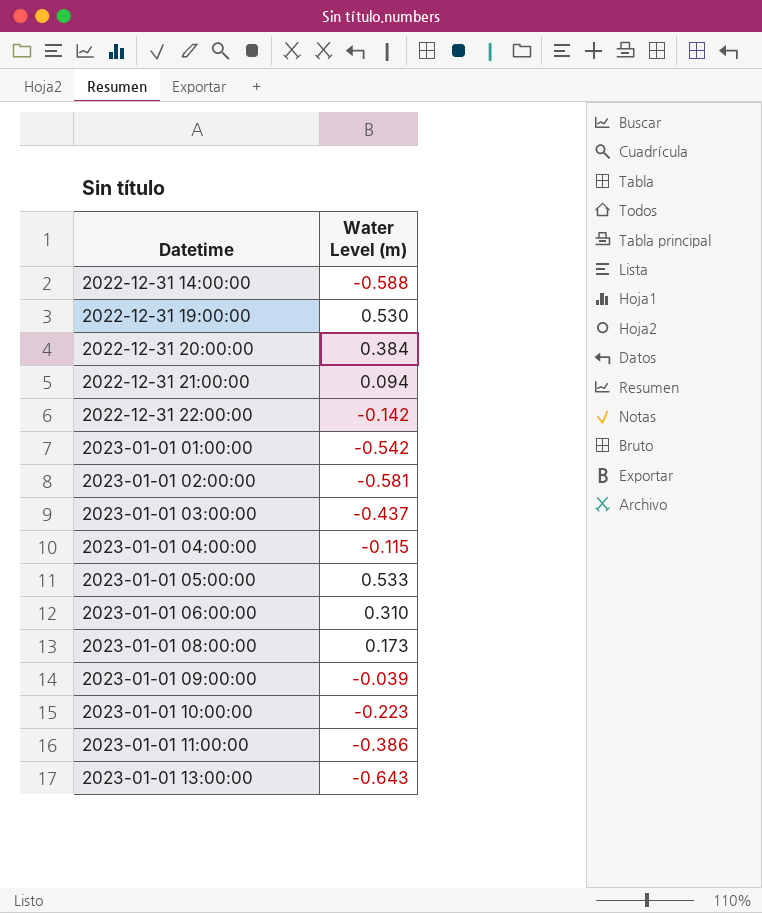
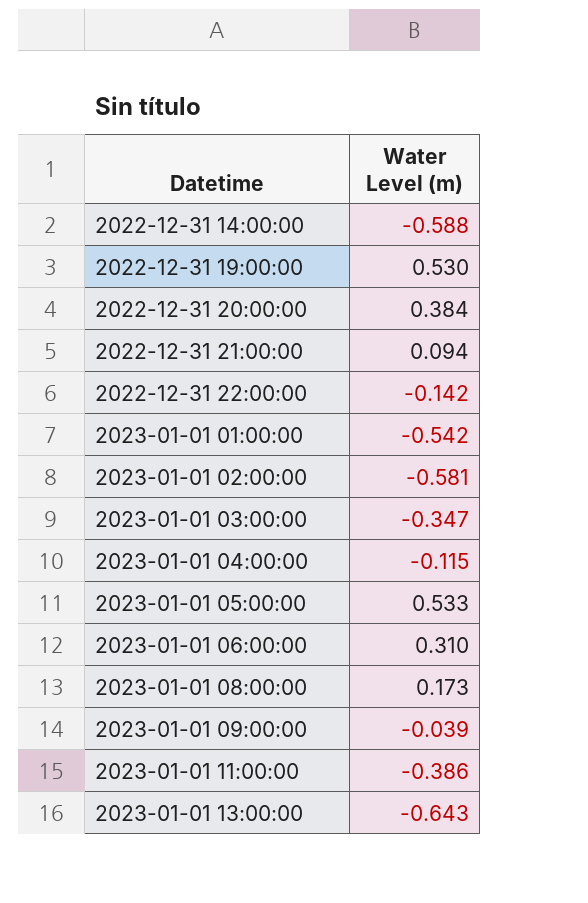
row 2023-01-01 10:00:00: -0.223 -> none
2023-01-01 03:00:00 | Water Level (m): -0.437 -> -0.347

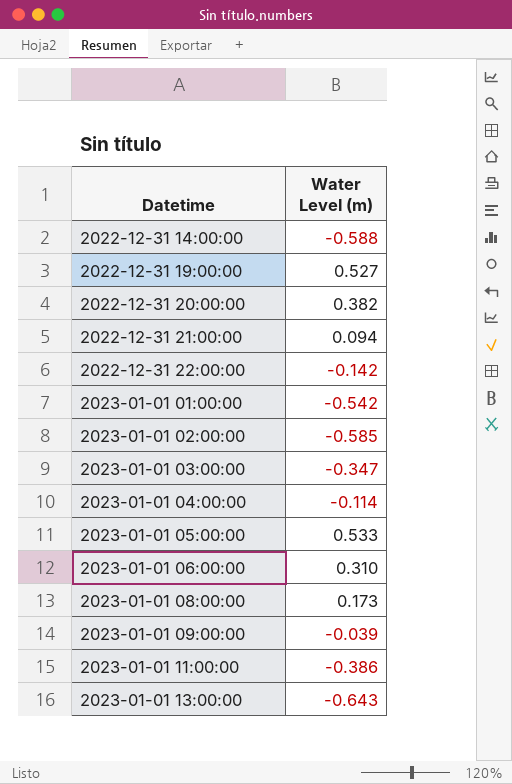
2022-12-31 19:00:00 | Water Level (m): 0.530 -> 0.527
2022-12-31 20:00:00 | Water Level (m): 0.384 -> 0.382
2023-01-01 02:00:00 | Water Level (m): -0.581 -> -0.585
2023-01-01 04:00:00 | Water Level (m): -0.115 -> -0.114

